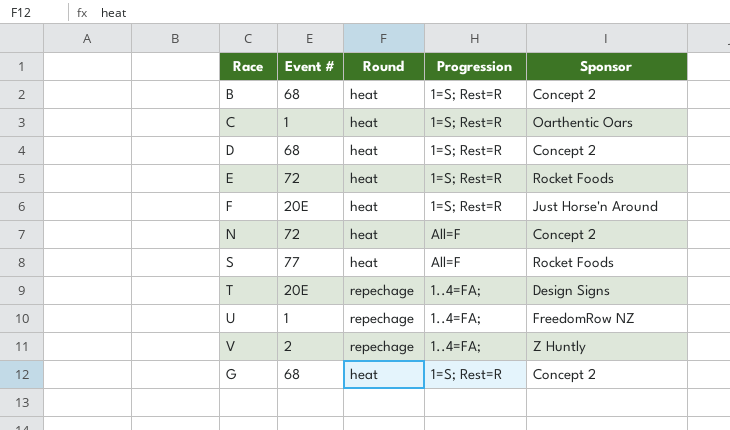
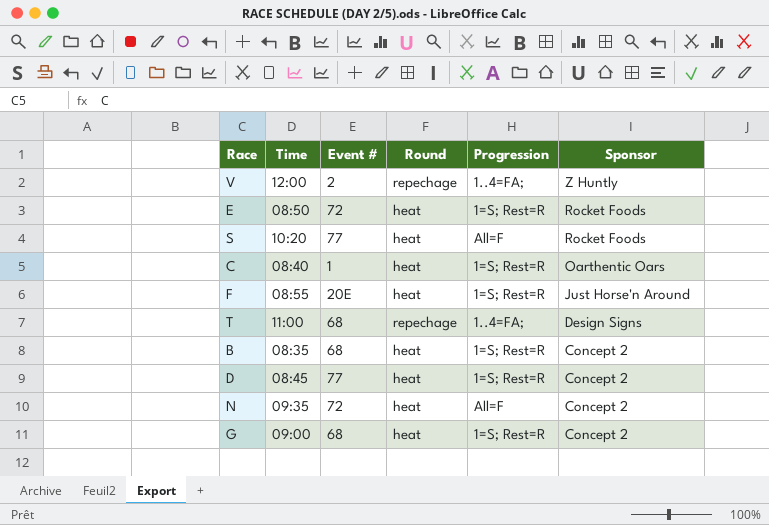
row order: none -> Sponsor descending
column Time | position: none -> 2
row U: 1 | repechage | 1..4=FA; | FreedomRow NZ -> none
T | Event #: 20E -> 68
D | Event #: 68 -> 77

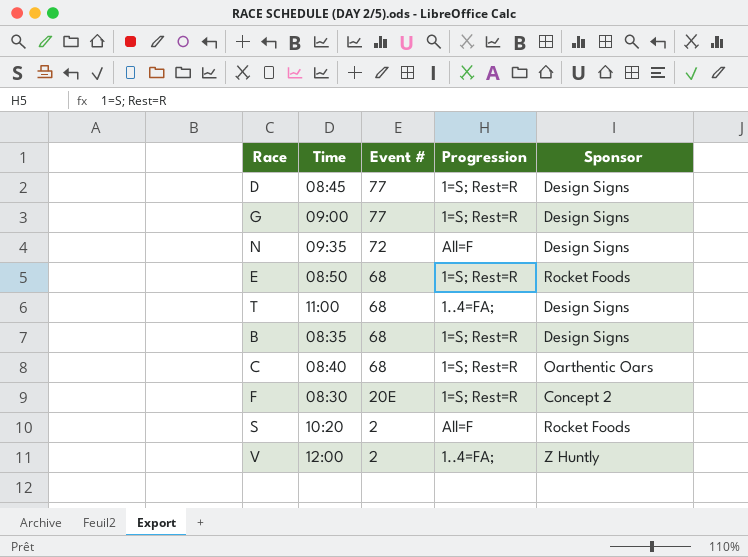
row order: Sponsor descending -> Event # descending
column Round | position: 4 -> none
D | Sponsor: Concept 2 -> Design Signs
G | Event #: 68 -> 77
G | Sponsor: Concept 2 -> Design Signs
N | Sponsor: Concept 2 -> Design Signs
E | Event #: 72 -> 68
B | Sponsor: Concept 2 -> Design Signs
C | Event #: 1 -> 68
F | Time: 08:55 -> 08:30
F | Sponsor: Just Horse'n Around -> Concept 2
S | Event #: 77 -> 2

